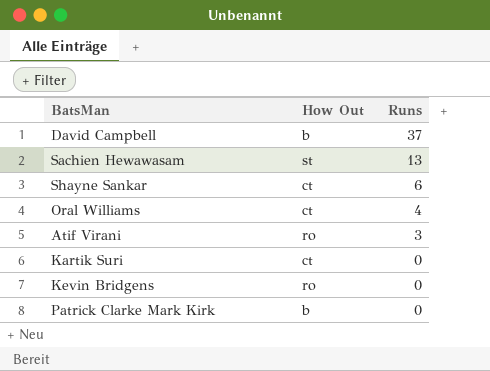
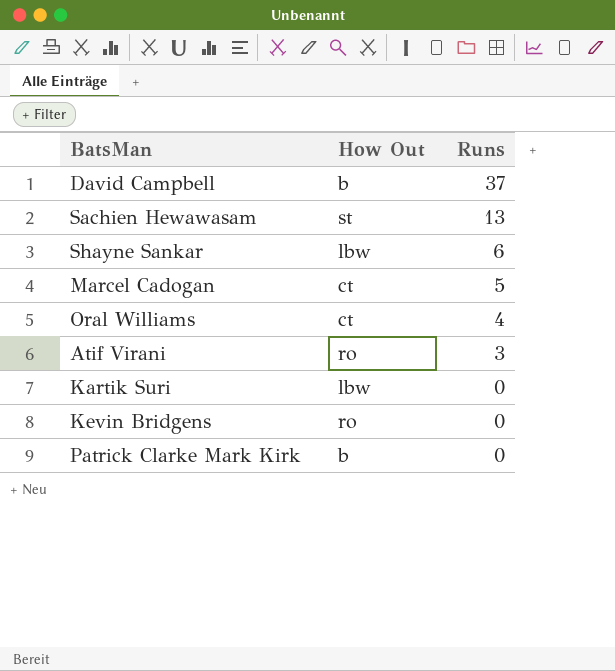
Shayne Sankar | How Out: ct -> lbw
row Marcel Cadogan: none -> ct | 5
Kartik Suri | How Out: ct -> lbw

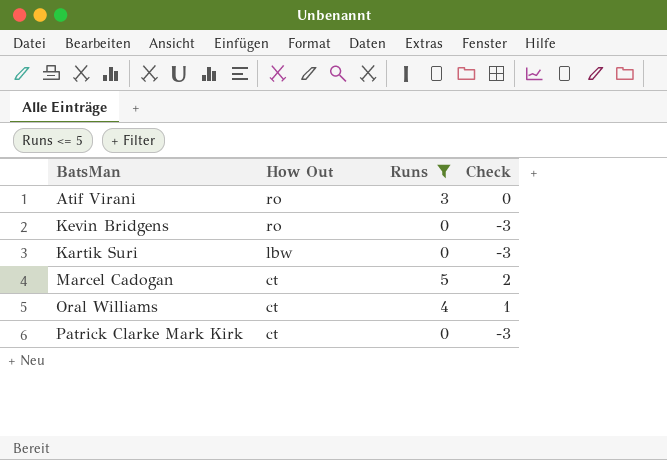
filter: none -> Runs <= 5
row order: Runs descending -> How Out descending
column Check | formula: none -> [Runs] - 3
Patrick Clarke Mark Kirk | How Out: b -> ct

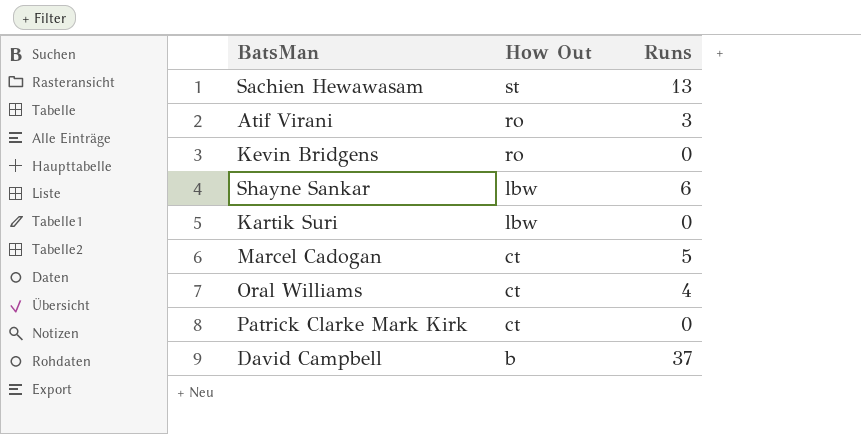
filter: Runs <= 5 -> none
column Check | formula: [Runs] - 3 -> none

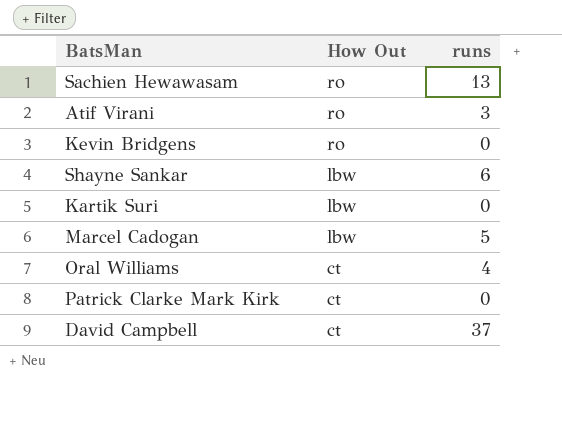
column name: Runs -> runs
Sachien Hewawasam | How Out: st -> ro
Marcel Cadogan | How Out: ct -> lbw
David Campbell | How Out: b -> ct

